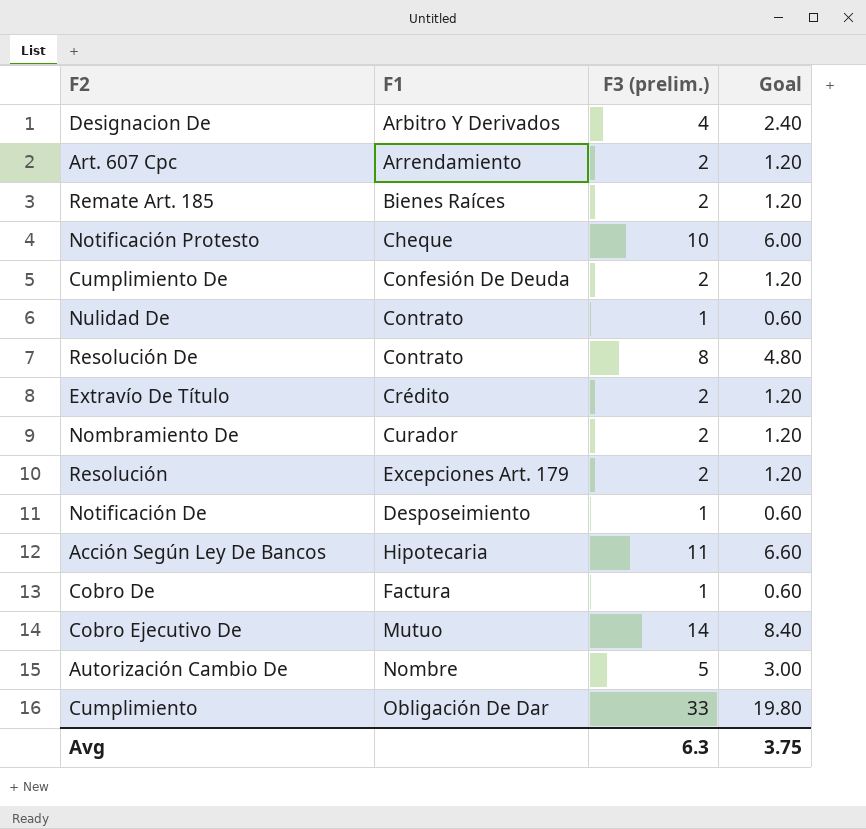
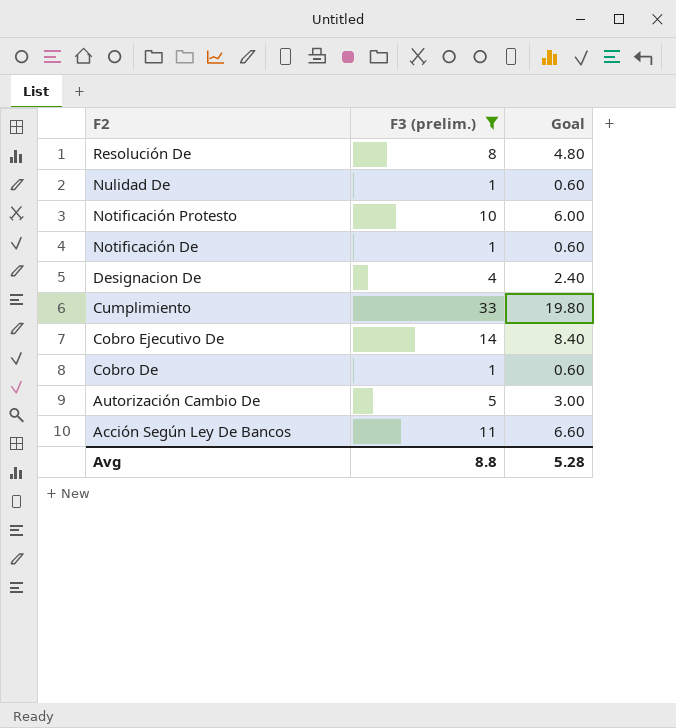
filter: none -> F3 (prelim.) != 2
row order: none -> F2 descending
column F1 | position: 2 -> none
Avg | F3 (prelim.): 6.3 -> 8.8
Avg | Goal: 3.75 -> 5.28

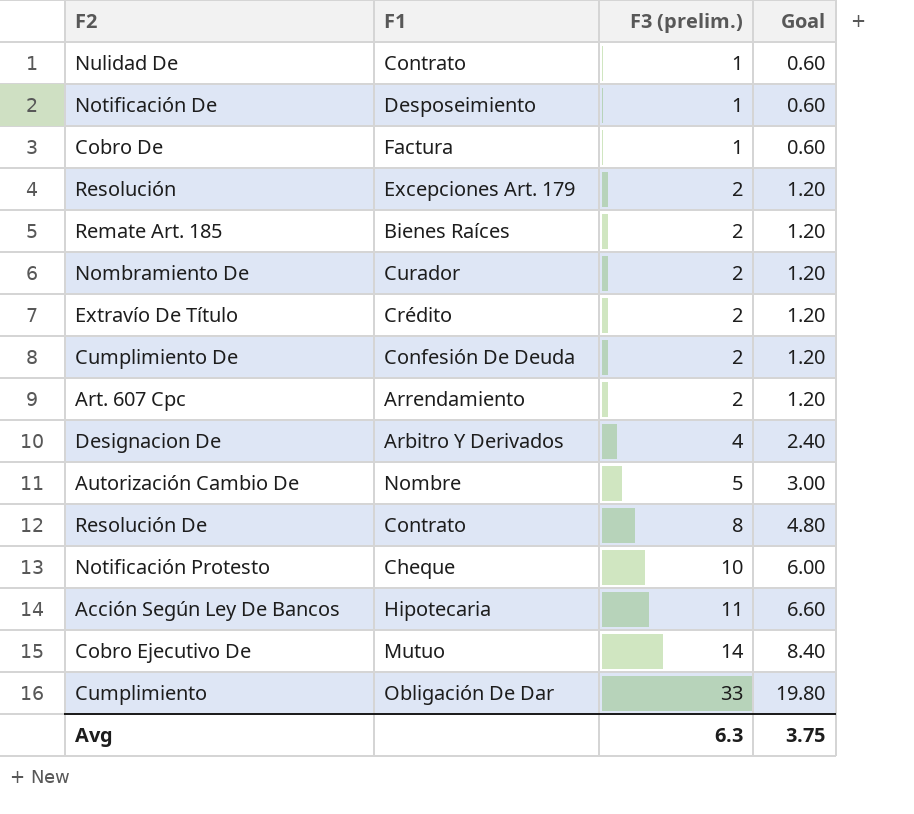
filter: F3 (prelim.) != 2 -> none
row order: F2 descending -> F3 (prelim.) ascending
column F1 | position: none -> 2
Avg | F3 (prelim.): 8.8 -> 6.3
Avg | Goal: 5.28 -> 3.75

